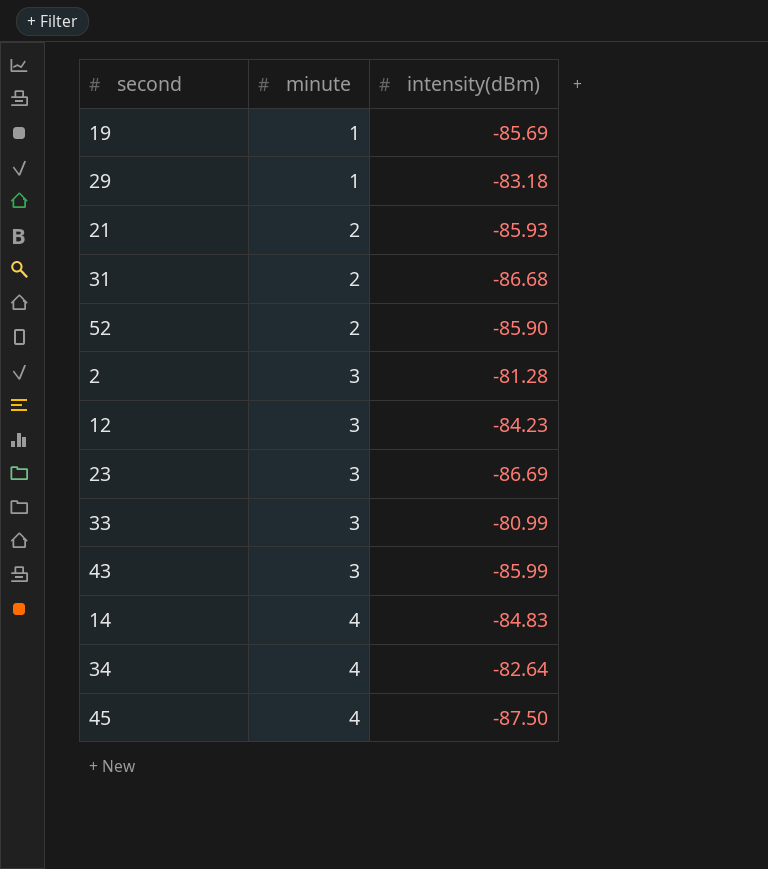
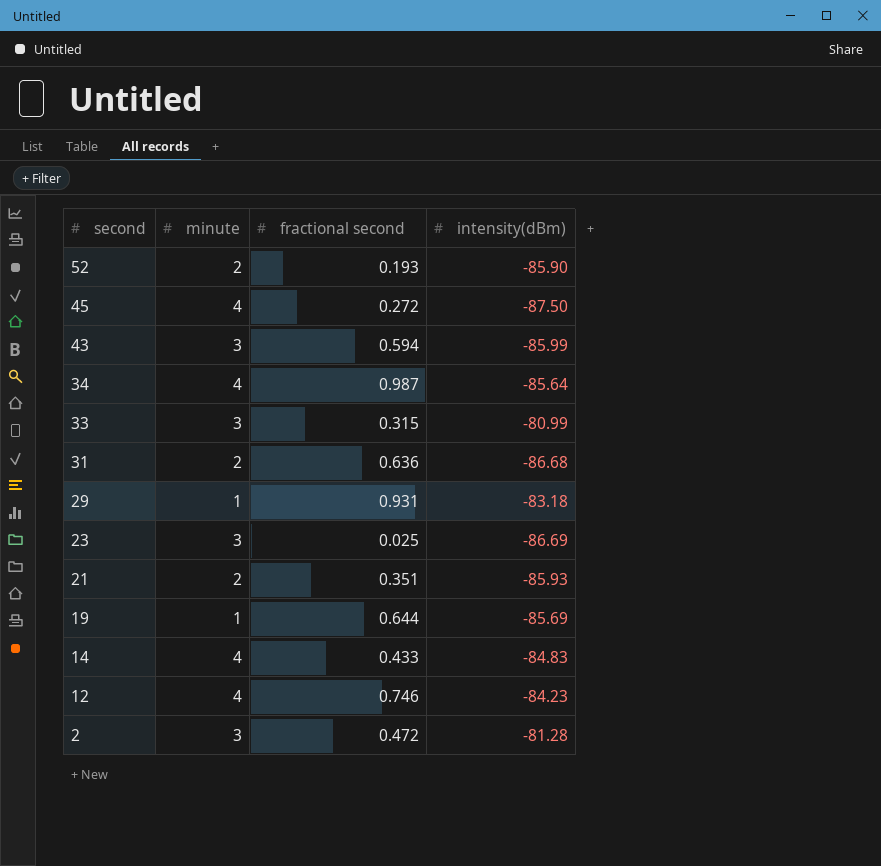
row order: minute ascending -> second descending
column fractional second | position: none -> 3
34 | intensity(dBm): -82.64 -> -85.64
12 | minute: 3 -> 4

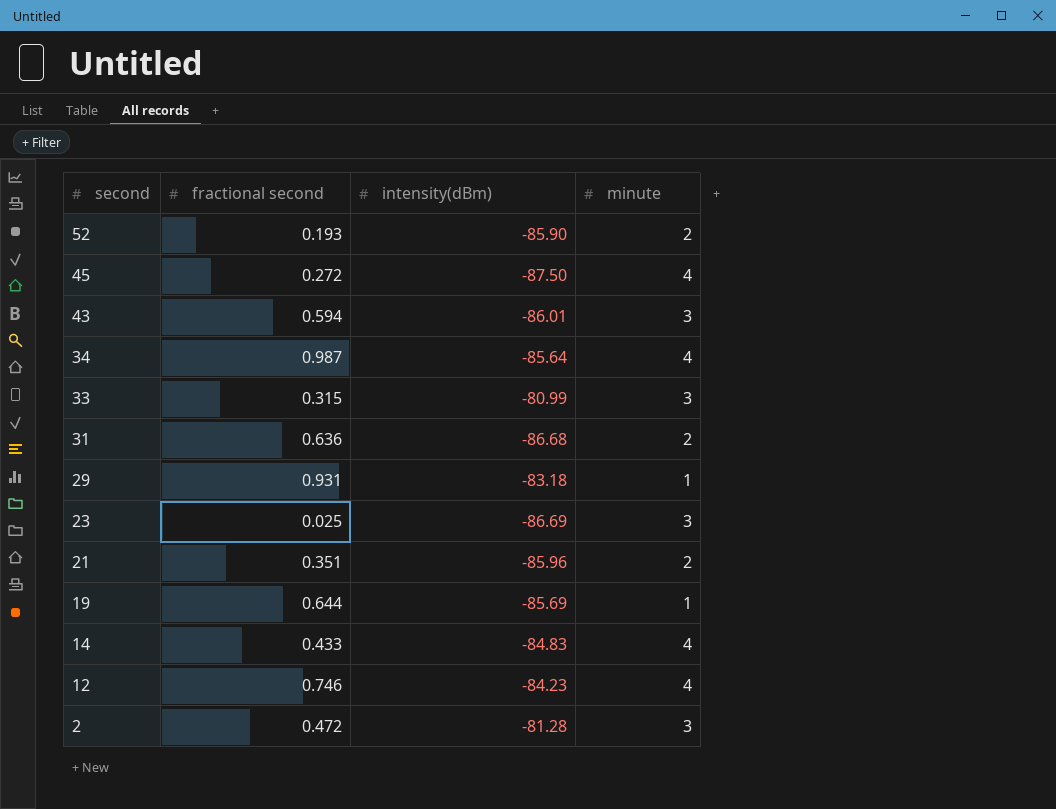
column minute | position: 2 -> 4
43 | intensity(dBm): -85.99 -> -86.01
21 | intensity(dBm): -85.93 -> -85.96

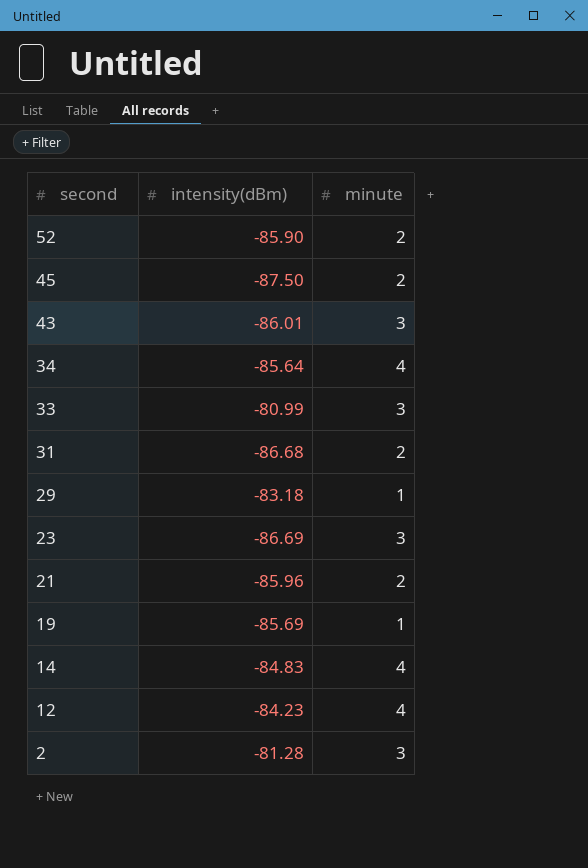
column fractional second | position: 2 -> none
45 | minute: 4 -> 2

